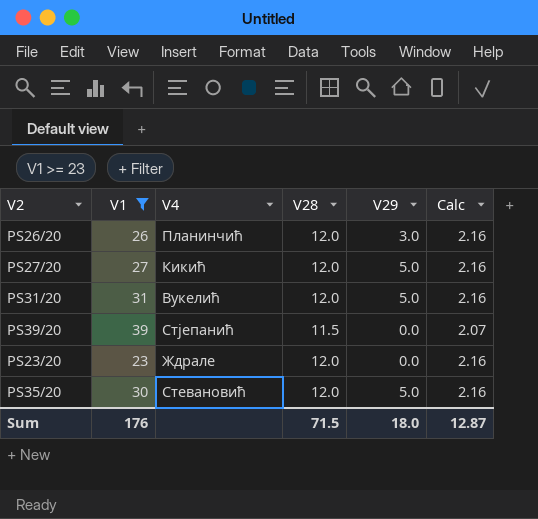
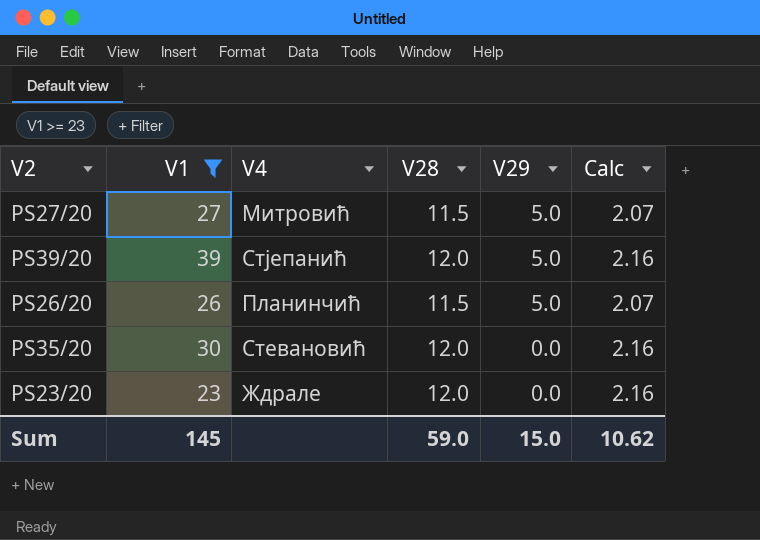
row order: none -> V29 descending
row PS31/20: 31 | Вукелић | 12.0 | 5.0 | 2.16 -> none
PS27/20 | V4: Кикић -> Митровић
PS27/20 | V28: 12.0 -> 11.5
PS27/20 | Calc: 2.16 -> 2.07
PS39/20 | V28: 11.5 -> 12.0
PS39/20 | V29: 0.0 -> 5.0
PS39/20 | Calc: 2.07 -> 2.16
PS26/20 | V28: 12.0 -> 11.5
PS26/20 | V29: 3.0 -> 5.0
PS26/20 | Calc: 2.16 -> 2.07
PS35/20 | V29: 5.0 -> 0.0
Sum | V1: 176 -> 145
Sum | V28: 71.5 -> 59.0
Sum | V29: 18.0 -> 15.0
Sum | Calc: 12.87 -> 10.62

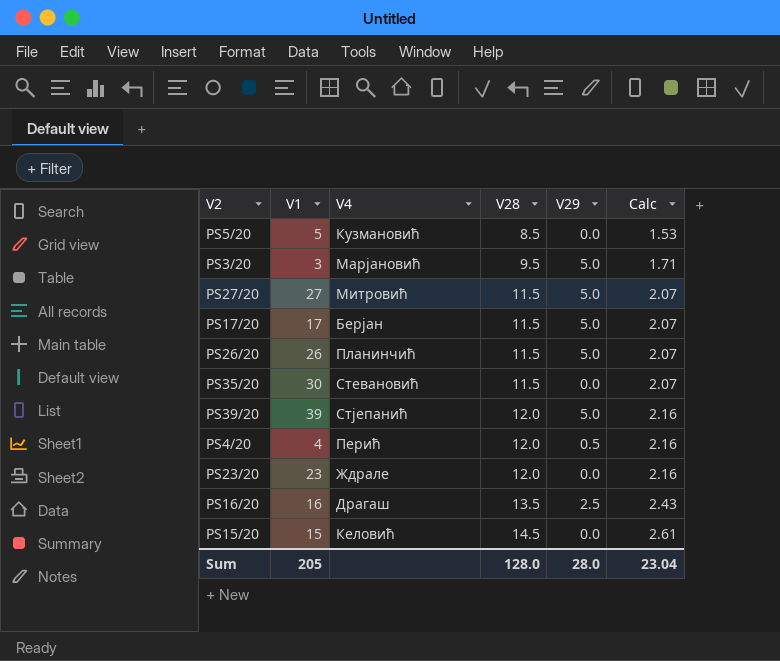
filter: V1 >= 23 -> none
row order: V29 descending -> V28 ascending
PS35/20 | V28: 12.0 -> 11.5
PS35/20 | Calc: 2.16 -> 2.07
Sum | V1: 145 -> 205
Sum | V28: 59.0 -> 128.0
Sum | V29: 15.0 -> 28.0
Sum | Calc: 10.62 -> 23.04

